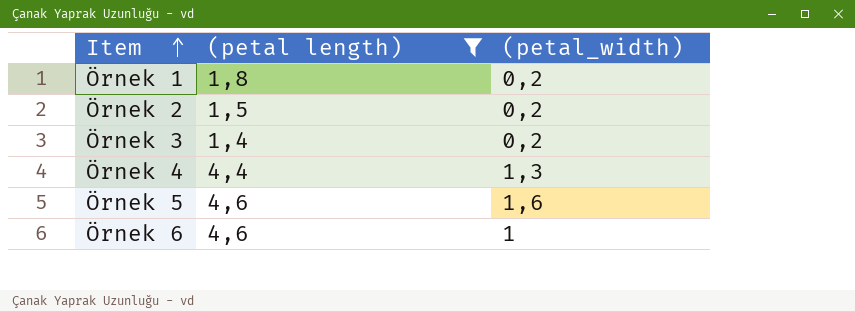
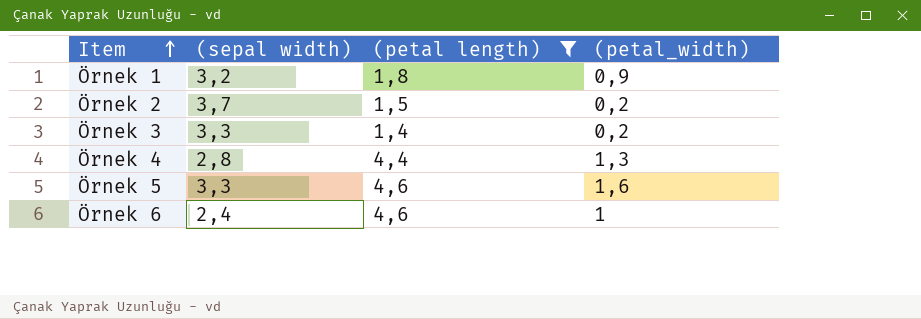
column (sepal width) | position: none -> 2
Örnek 1 | (petal_width): 0,2 -> 0,9

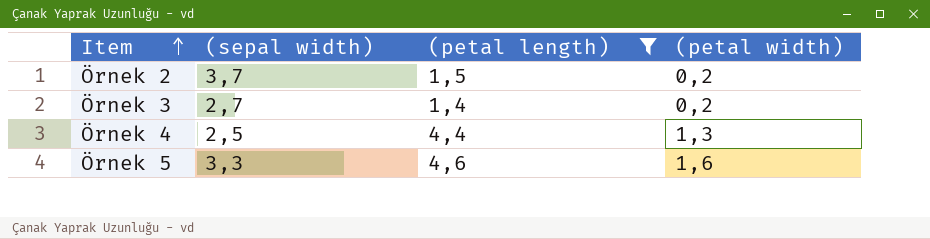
column name: (petal_width) -> (petal width)
row Örnek 1: 3,2 | 1,8 | 0,9 -> none
row Örnek 6: 2,4 | 4,6 | 1 -> none
Örnek 3 | (sepal width): 3,3 -> 2,7
Örnek 4 | (sepal width): 2,8 -> 2,5

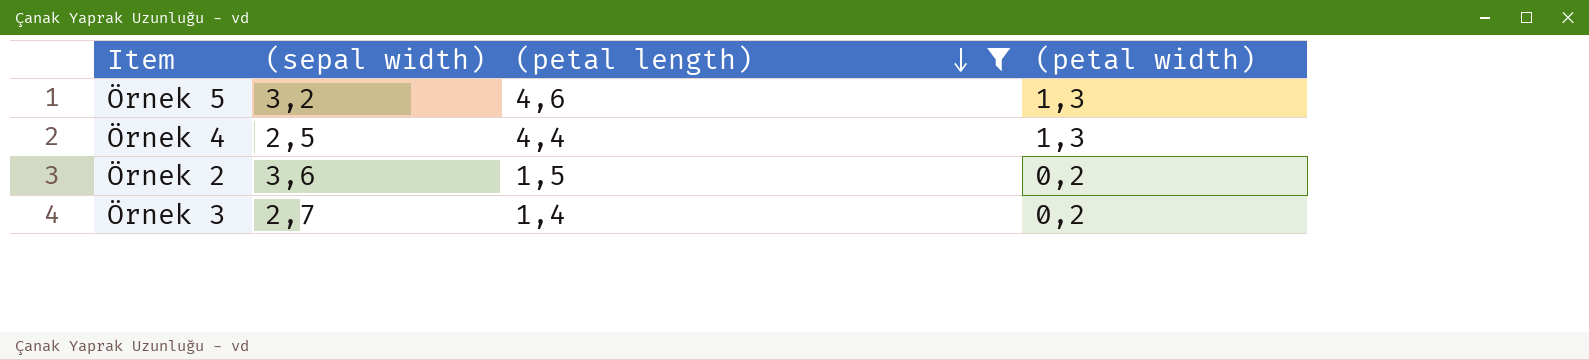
row order: Item ascending -> (petal length) descending
Örnek 5 | (sepal width): 3,3 -> 3,2
Örnek 5 | (petal width): 1,6 -> 1,3
Örnek 2 | (sepal width): 3,7 -> 3,6

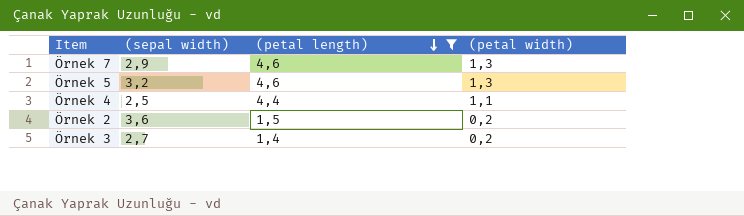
row Örnek 7: none -> 2,9 | 4,6 | 1,3
Örnek 4 | (petal width): 1,3 -> 1,1

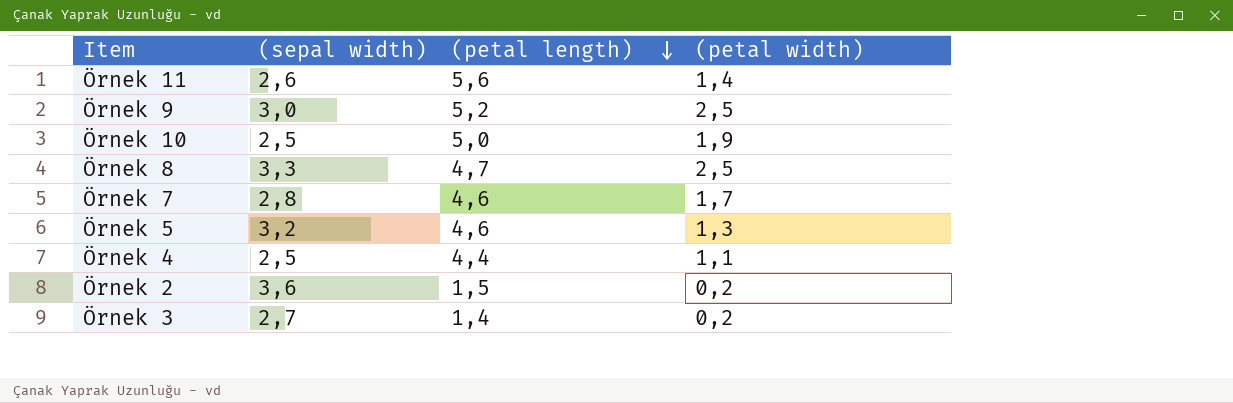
filter: (petal length) <= 4,6 -> none
Örnek 7 | (sepal width): 2,9 -> 2,8
Örnek 7 | (petal width): 1,3 -> 1,7

